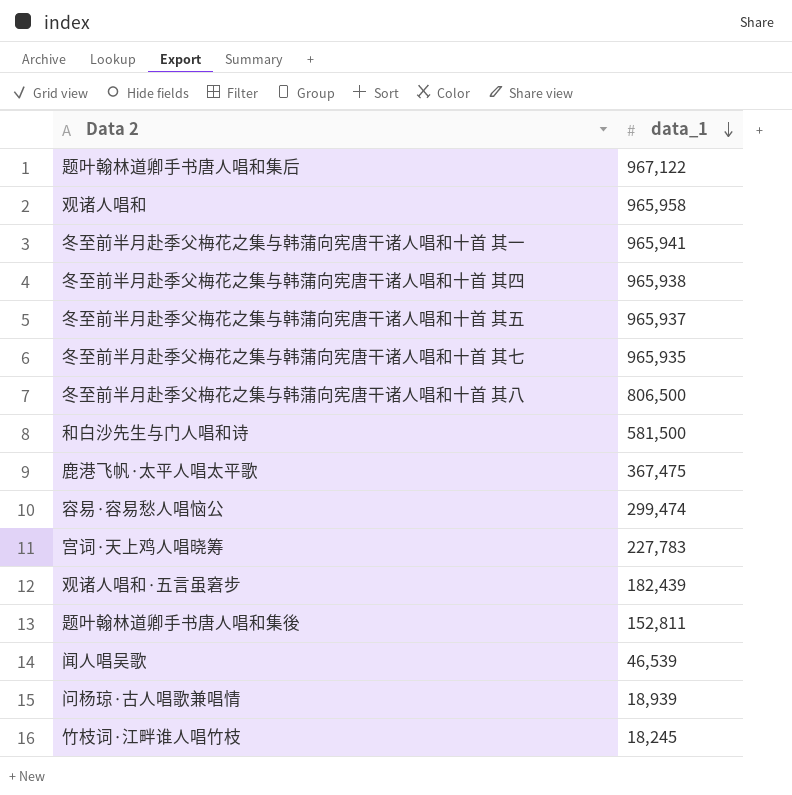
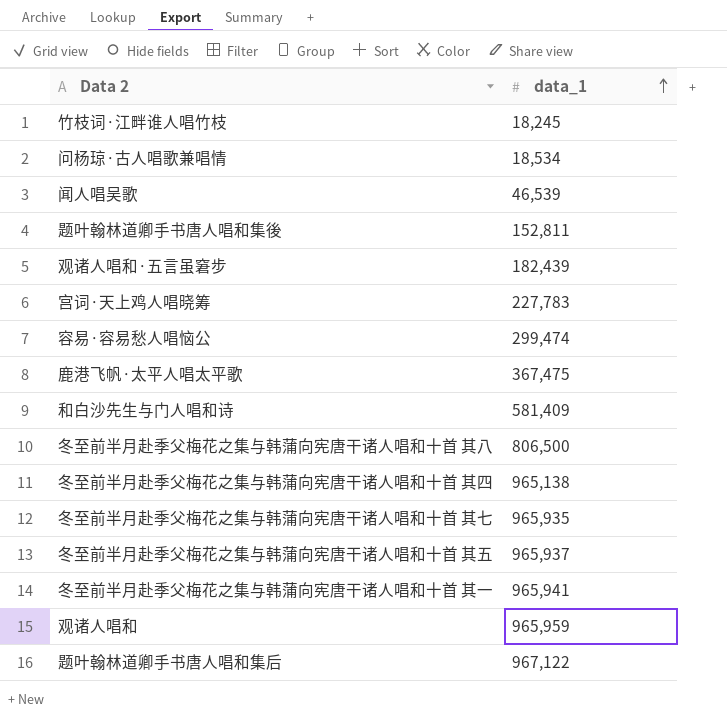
row order: data_1 descending -> data_1 ascending
问杨琼·古人唱歌兼唱情 | data_1: 18,939 -> 18,534
和白沙先生与门人唱和诗 | data_1: 581,500 -> 581,409
冬至前半月赴季父梅花之集与韩蒲向宪唐干诸人唱和十首 其四 | data_1: 965,938 -> 965,138
观诸人唱和 | data_1: 965,958 -> 965,959

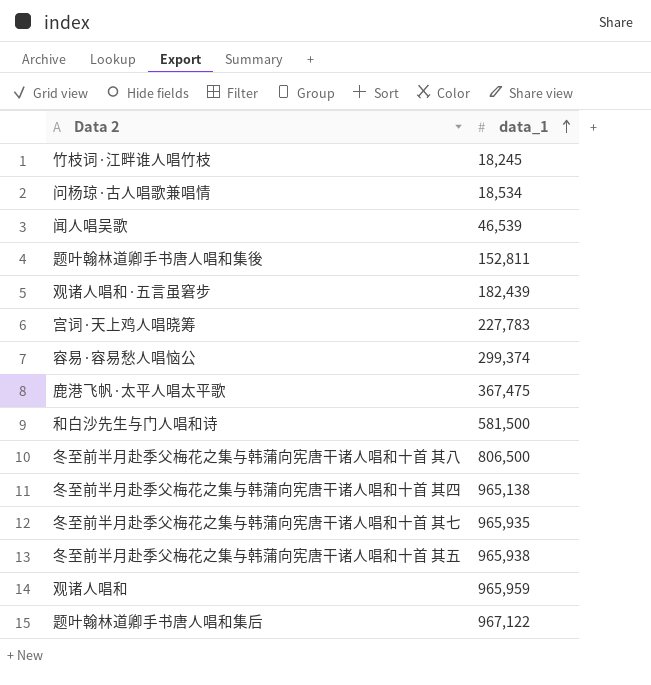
row 冬至前半月赴季父梅花之集与韩蒲向宪唐干诸人唱和十首 其一: 965,941 -> none
容易·容易愁人唱恼公 | data_1: 299,474 -> 299,374
和白沙先生与门人唱和诗 | data_1: 581,409 -> 581,500
冬至前半月赴季父梅花之集与韩蒲向宪唐干诸人唱和十首 其五 | data_1: 965,937 -> 965,938

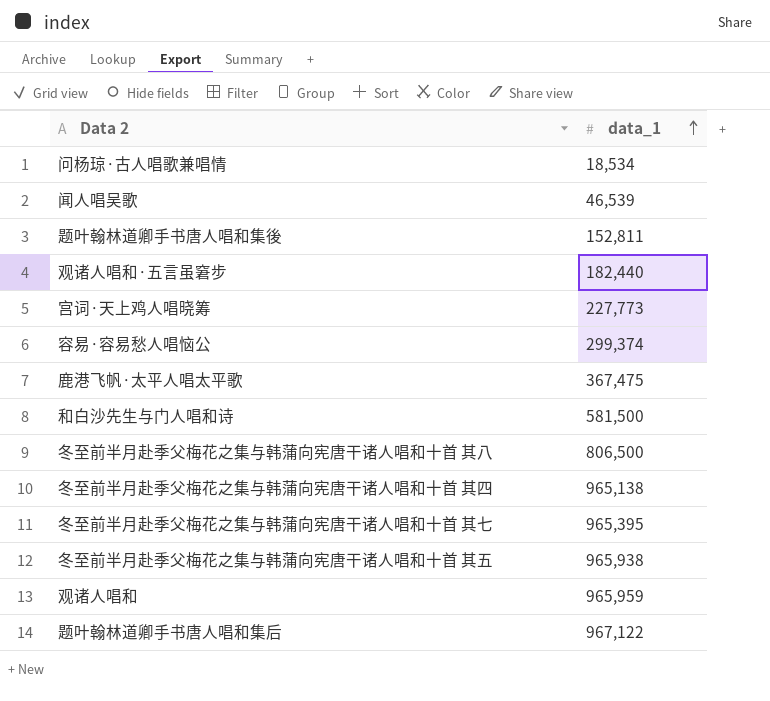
row 竹枝词·江畔谁人唱竹枝: 18,245 -> none
观诸人唱和·五言虽窘步 | data_1: 182,439 -> 182,440
宫词·天上鸡人唱晓筹 | data_1: 227,783 -> 227,773
冬至前半月赴季父梅花之集与韩蒲向宪唐干诸人唱和十首 其七 | data_1: 965,935 -> 965,395

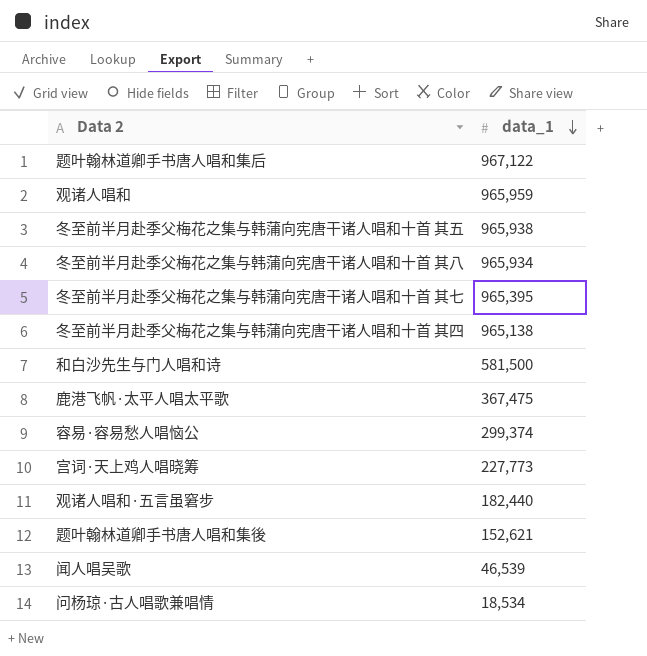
row order: data_1 ascending -> data_1 descending
冬至前半月赴季父梅花之集与韩蒲向宪唐干诸人唱和十首 其八 | data_1: 806,500 -> 965,934
题叶翰林道卿手书唐人唱和集後 | data_1: 152,811 -> 152,621

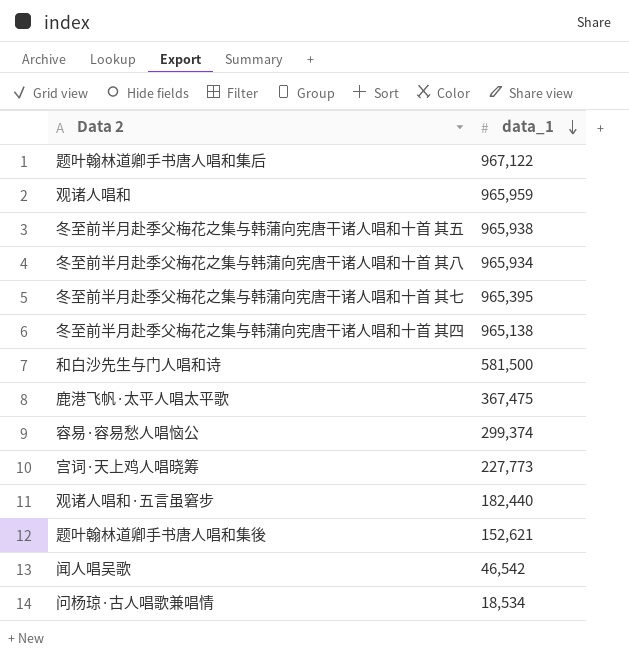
闻人唱吴歌 | data_1: 46,539 -> 46,542

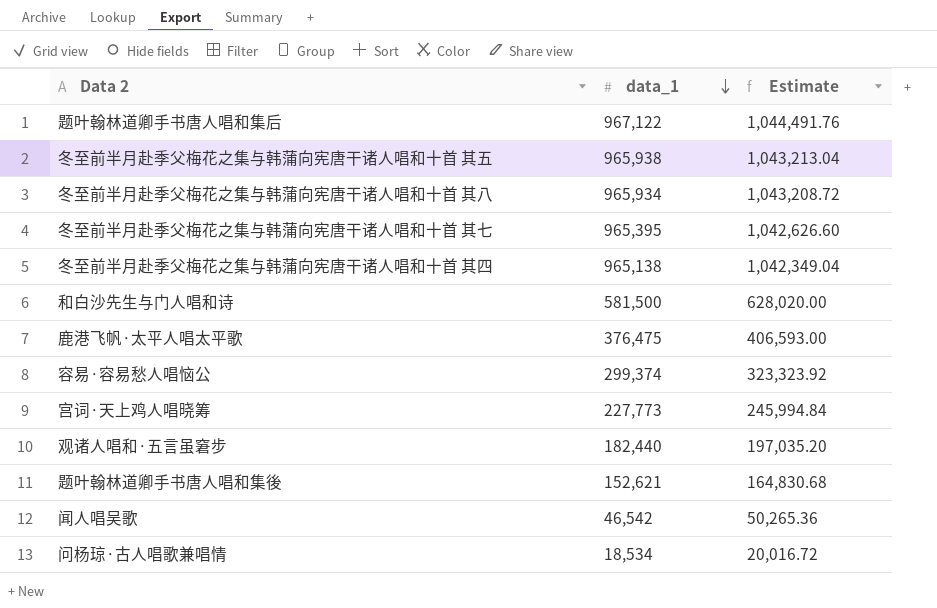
column Estimate | formula: none -> [data_1] * 1.08
row 观诸人唱和: 965,959 -> none
鹿港飞帆·太平人唱太平歌 | data_1: 367,475 -> 376,475

